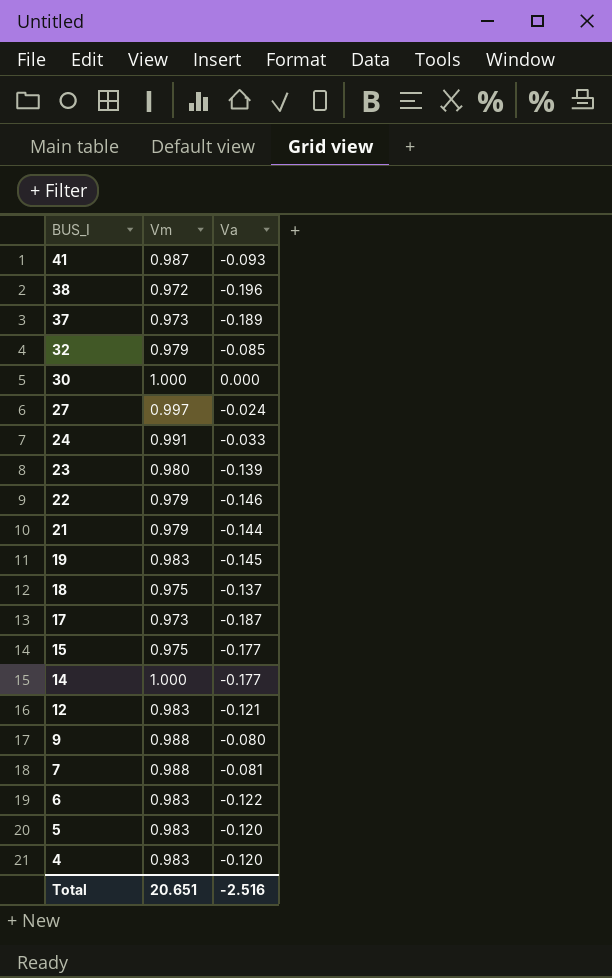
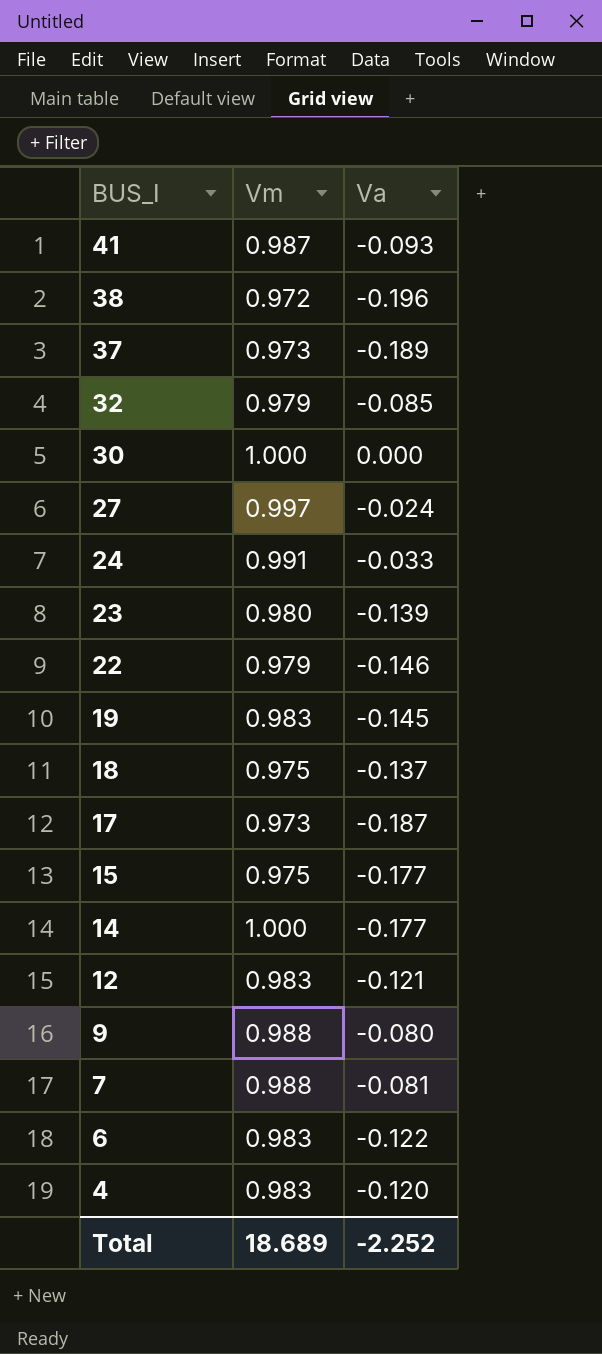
row 21: 0.979 | -0.144 -> none
row 5: 0.983 | -0.120 -> none
Total | Vm: 20.651 -> 18.689
Total | Va: -2.516 -> -2.252

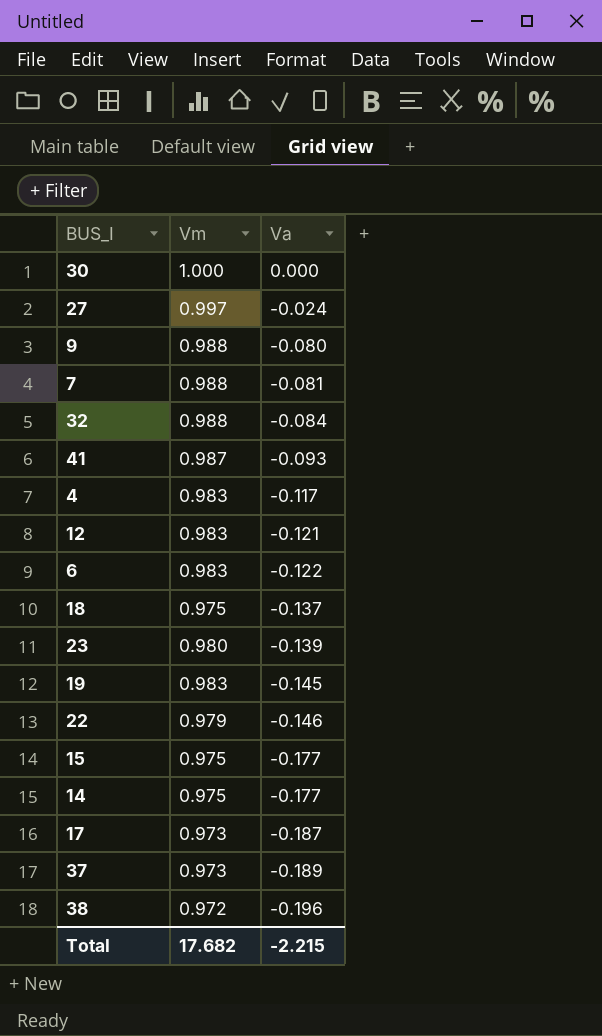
row order: BUS_I descending -> Va descending
row 24: 0.991 | -0.033 -> none
32 | Vm: 0.979 -> 0.988
32 | Va: -0.085 -> -0.084
4 | Va: -0.120 -> -0.117
14 | Vm: 1.000 -> 0.975
Total | Vm: 18.689 -> 17.682
Total | Va: -2.252 -> -2.215

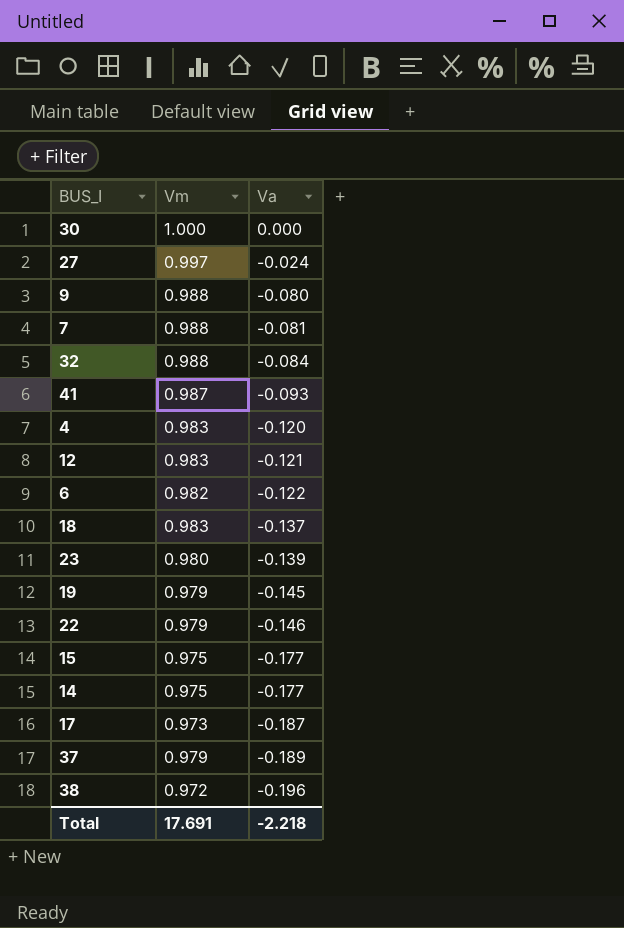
4 | Va: -0.117 -> -0.120
6 | Vm: 0.983 -> 0.982
18 | Vm: 0.975 -> 0.983
19 | Vm: 0.983 -> 0.979
37 | Vm: 0.973 -> 0.979
Total | Vm: 17.682 -> 17.691
Total | Va: -2.215 -> -2.218

